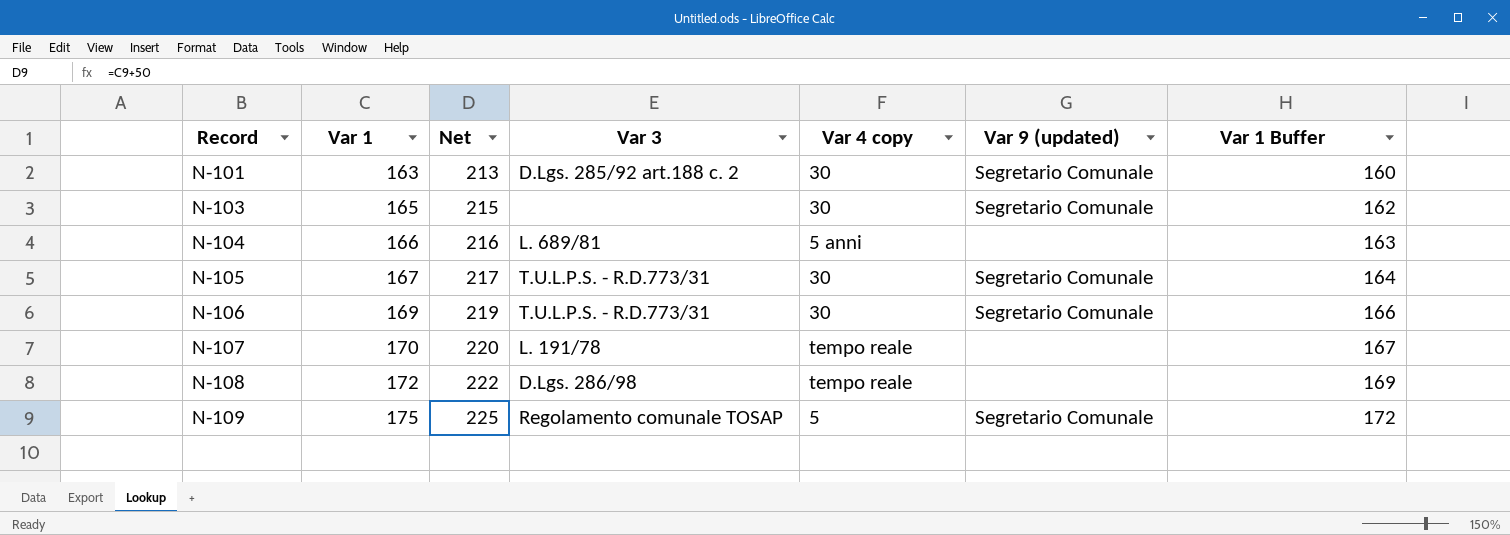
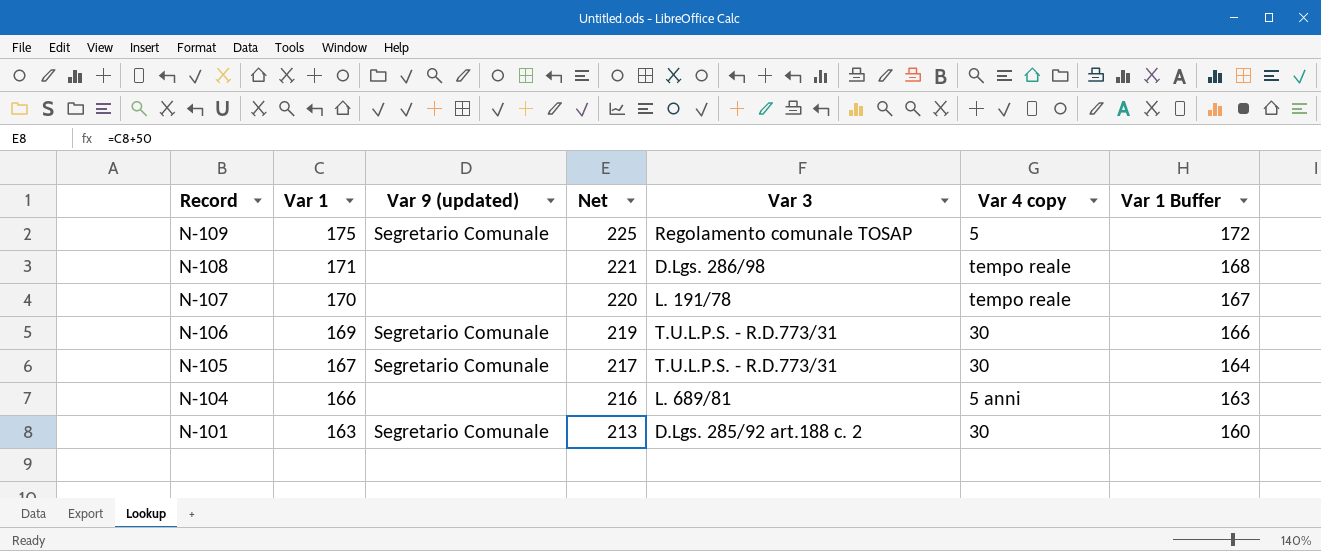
row order: Record ascending -> Record descending
column Var 9 (updated) | position: 6 -> 3
row N-103: 165 | 215 | none | 30 | Segretario Comunale | 162 -> none
N-108 | Var 1: 172 -> 171
N-108 | Net: 222 -> 221
N-108 | Var 1 Buffer: 169 -> 168

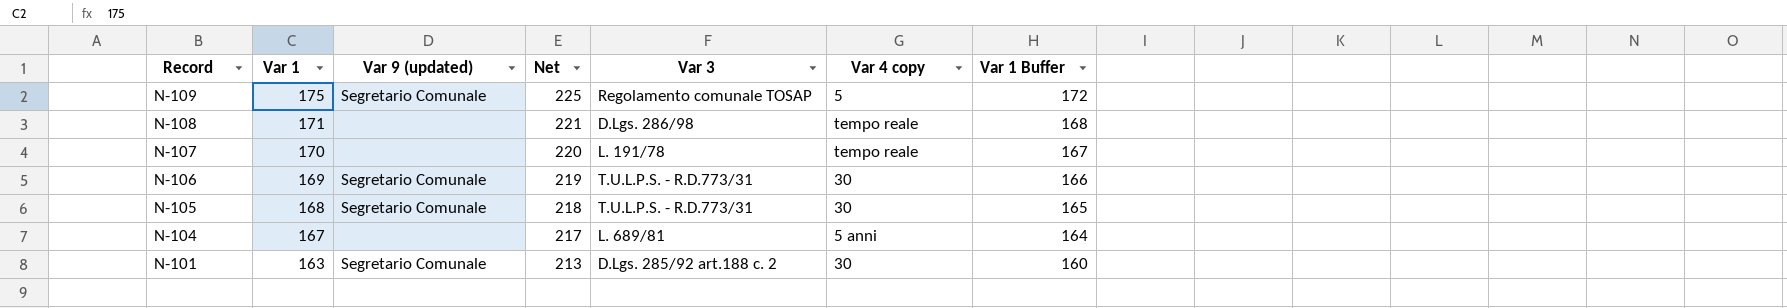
N-105 | Var 1: 167 -> 168
N-105 | Net: 217 -> 218
N-105 | Var 1 Buffer: 164 -> 165
N-104 | Var 1: 166 -> 167
N-104 | Net: 216 -> 217
N-104 | Var 1 Buffer: 163 -> 164

